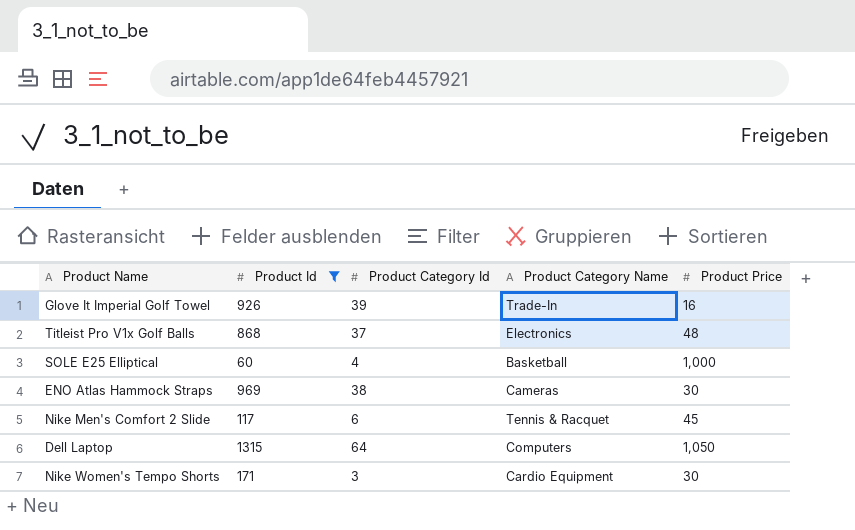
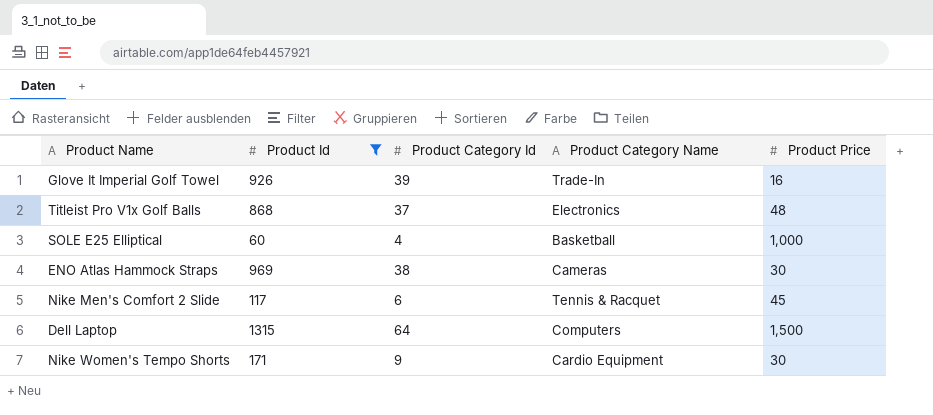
Dell Laptop | Product Price: 1,050 -> 1,500
Nike Women's Tempo Shorts | Product Category Id: 3 -> 9

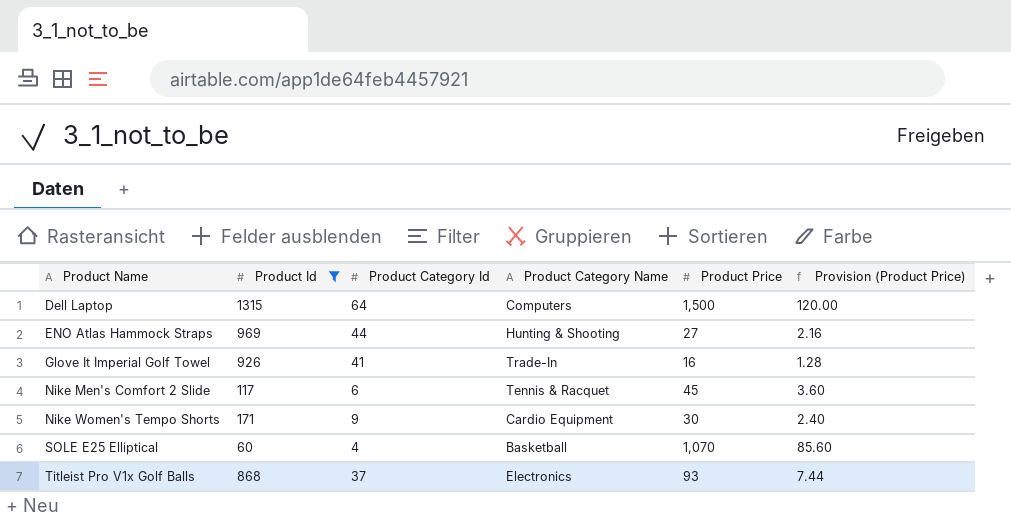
row order: none -> Product Name ascending
column Provision (Product Price) | formula: none -> [Product Price] * 0.08
ENO Atlas Hammock Straps | Product Category Id: 38 -> 44
ENO Atlas Hammock Straps | Product Category Name: Cameras -> Hunting & Shooting
ENO Atlas Hammock Straps | Product Price: 30 -> 27
Glove It Imperial Golf Towel | Product Category Id: 39 -> 41
SOLE E25 Elliptical | Product Price: 1,000 -> 1,070
Titleist Pro V1x Golf Balls | Product Price: 48 -> 93

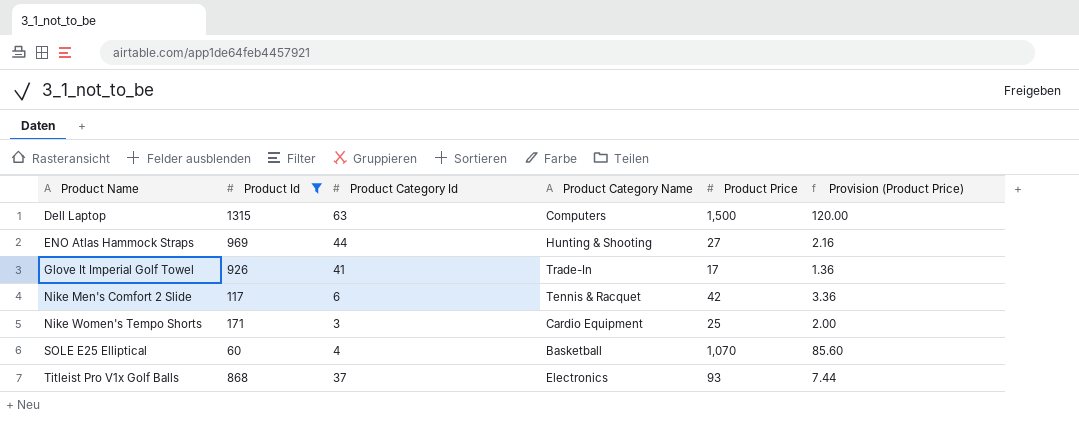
Dell Laptop | Product Category Id: 64 -> 63
Glove It Imperial Golf Towel | Product Price: 16 -> 17
Glove It Imperial Golf Towel | Provision (Product Price): 1.28 -> 1.36
Nike Men's Comfort 2 Slide | Product Price: 45 -> 42
Nike Men's Comfort 2 Slide | Provision (Product Price): 3.60 -> 3.36
Nike Women's Tempo Shorts | Product Category Id: 9 -> 3
Nike Women's Tempo Shorts | Product Price: 30 -> 25
Nike Women's Tempo Shorts | Provision (Product Price): 2.40 -> 2.00

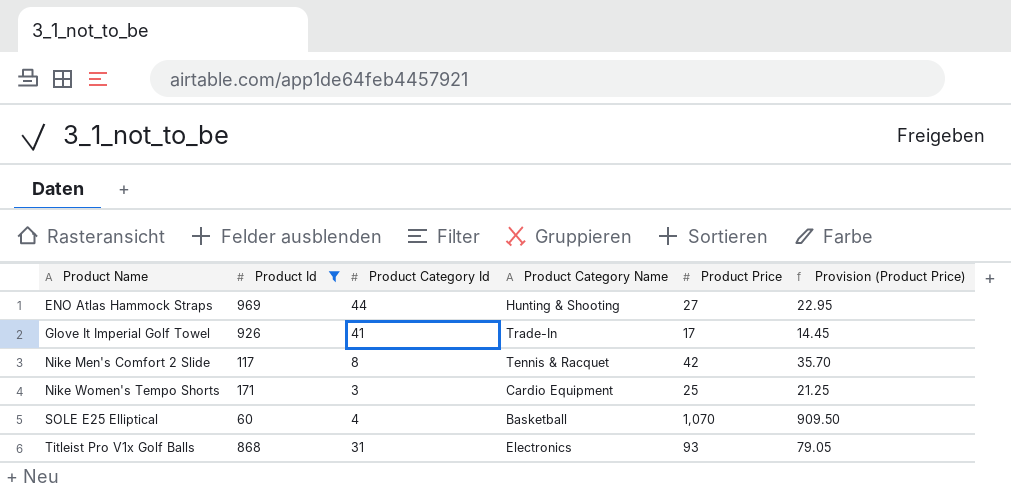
column Provision (Product Price) | formula: [Product Price] * 0.08 -> [Product Price] * 0.85
row Dell Laptop: 1315 | 63 | Computers | 1,500 | 120.00 -> none
Nike Men's Comfort 2 Slide | Product Category Id: 6 -> 8
Titleist Pro V1x Golf Balls | Product Category Id: 37 -> 31

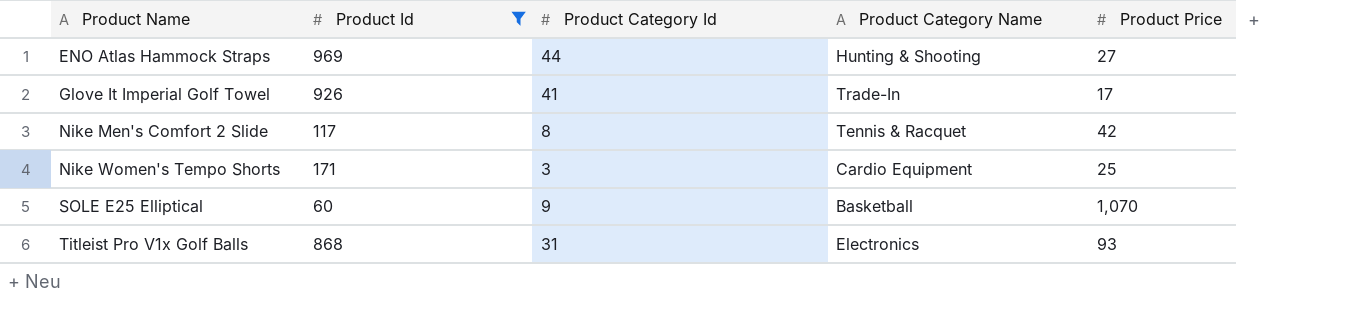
column Provision (Product Price) | formula: [Product Price] * 0.85 -> none
SOLE E25 Elliptical | Product Category Id: 4 -> 9

